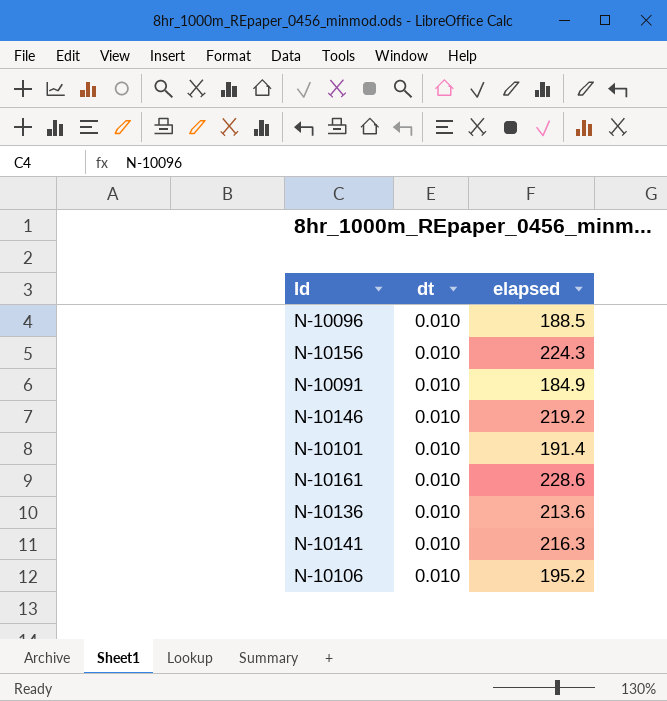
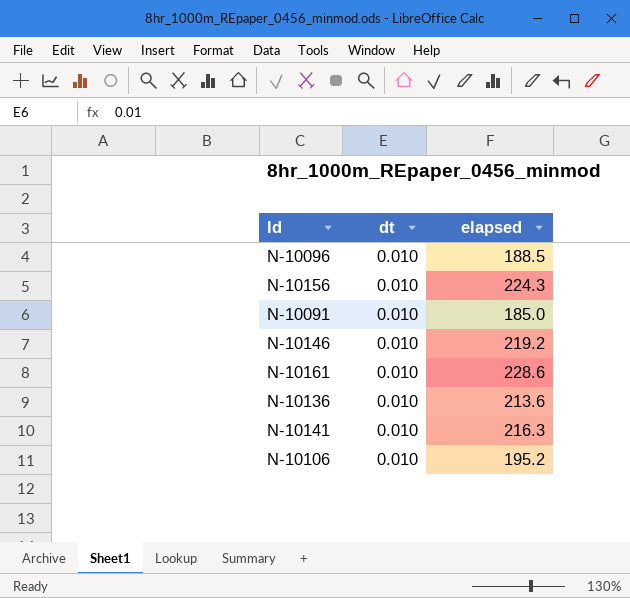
row N-10101: 0.010 | 191.4 -> none
N-10091 | elapsed: 184.9 -> 185.0

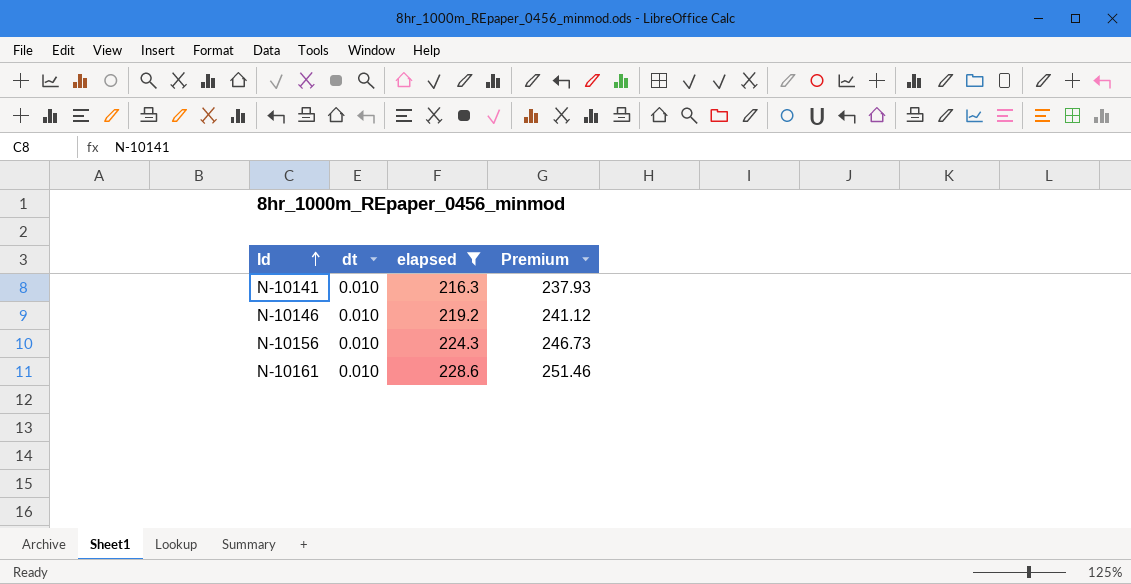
filter: none -> elapsed >= 216.3
row order: none -> Id ascending
column Premium | formula: none -> [elapsed] * 1.1

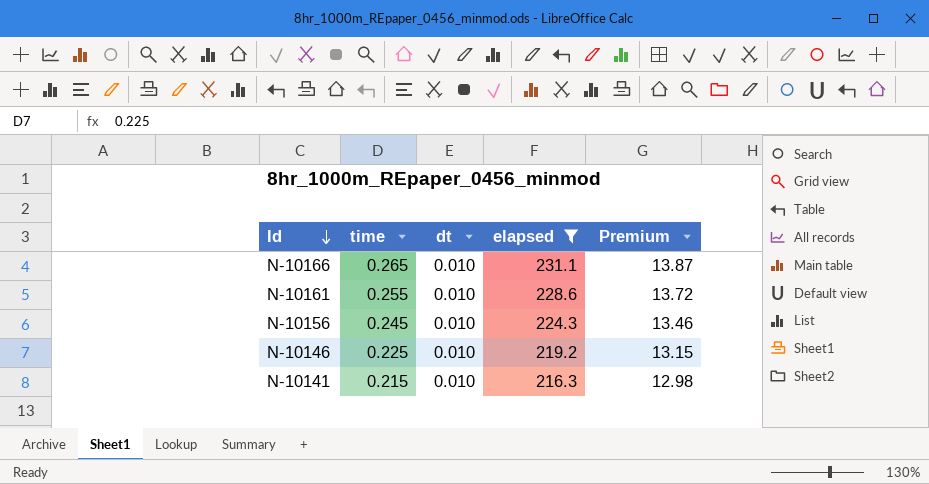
row order: Id ascending -> Id descending
column time | position: none -> 2
column Premium | formula: [elapsed] * 1.1 -> [elapsed] * 0.06
row N-10166: none -> 0.265 | 0.010 | 231.1 | 13.87

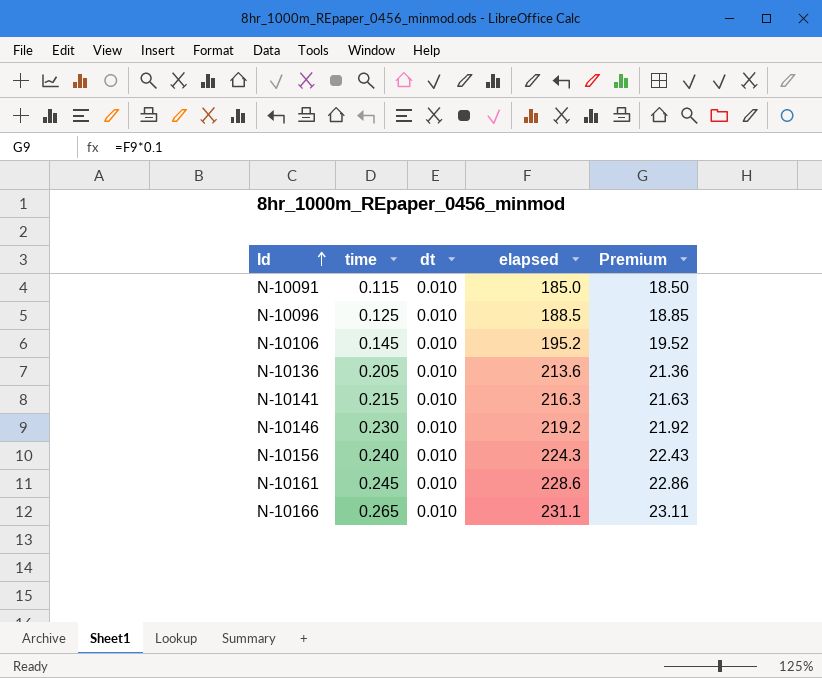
filter: elapsed >= 216.3 -> none
row order: Id descending -> Id ascending
column Premium | formula: [elapsed] * 0.06 -> [elapsed] * 0.1
N-10146 | time: 0.225 -> 0.230
N-10156 | time: 0.245 -> 0.240
N-10161 | time: 0.255 -> 0.245

